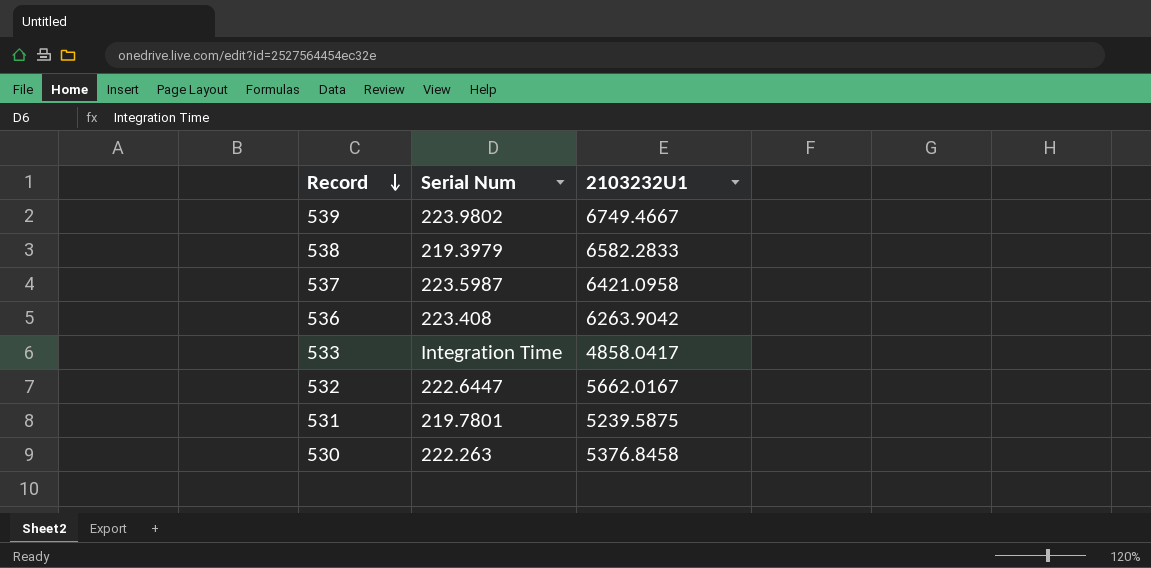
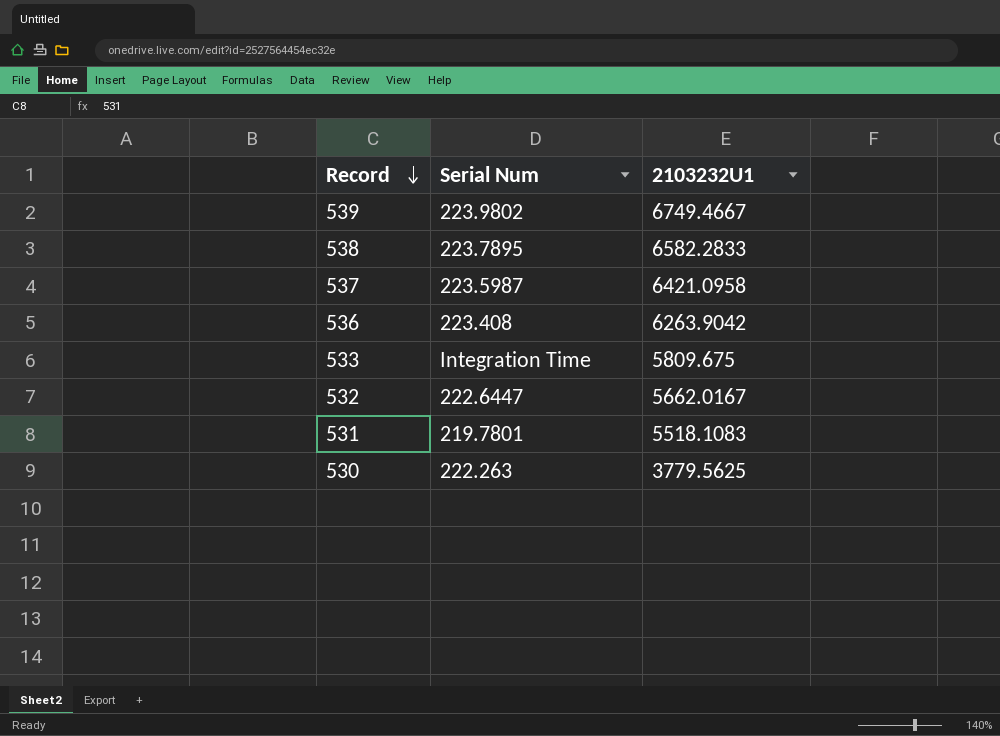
538 | Serial Num: 219.3979 -> 223.7895
533 | 2103232U1: 4858.0417 -> 5809.675
531 | 2103232U1: 5239.5875 -> 5518.1083
530 | 2103232U1: 5376.8458 -> 3779.5625

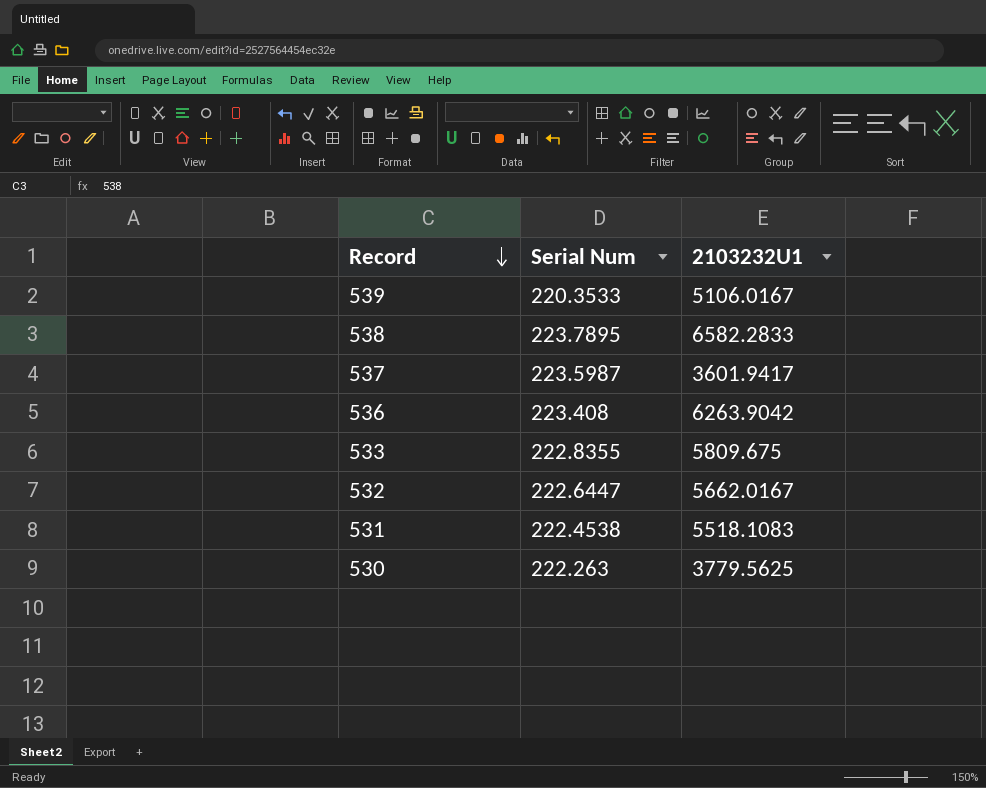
539 | Serial Num: 223.9802 -> 220.3533
539 | 2103232U1: 6749.4667 -> 5106.0167
537 | 2103232U1: 6421.0958 -> 3601.9417
533 | Serial Num: Integration Time -> 222.8355
531 | Serial Num: 219.7801 -> 222.4538

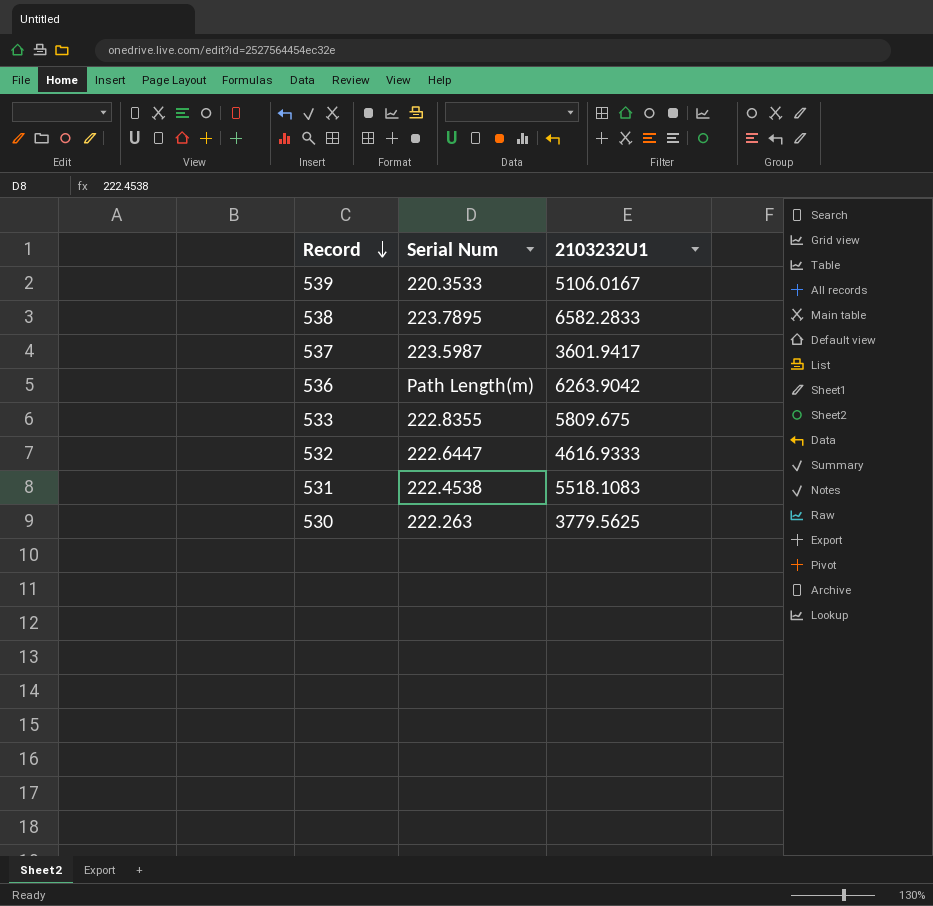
536 | Serial Num: 223.408 -> Path Length(m)
532 | 2103232U1: 5662.0167 -> 4616.9333

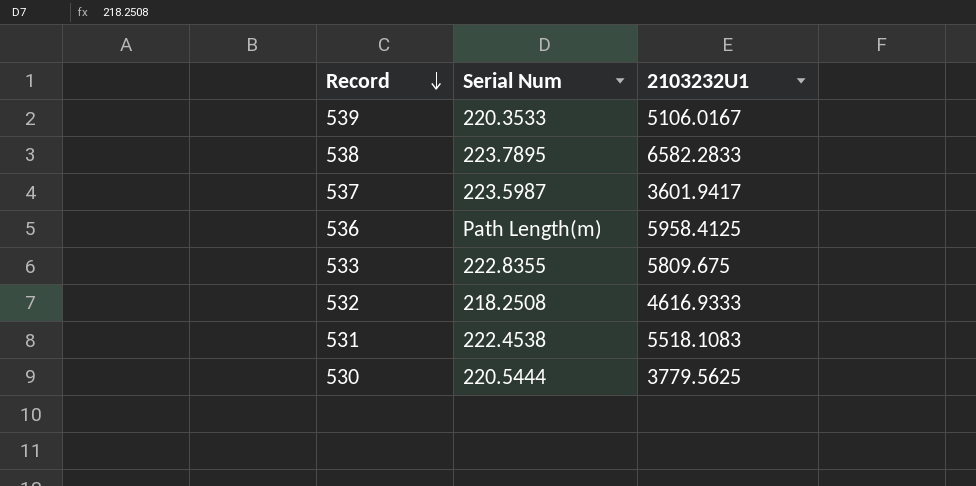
536 | 2103232U1: 6263.9042 -> 5958.4125
532 | Serial Num: 222.6447 -> 218.2508
530 | Serial Num: 222.263 -> 220.5444

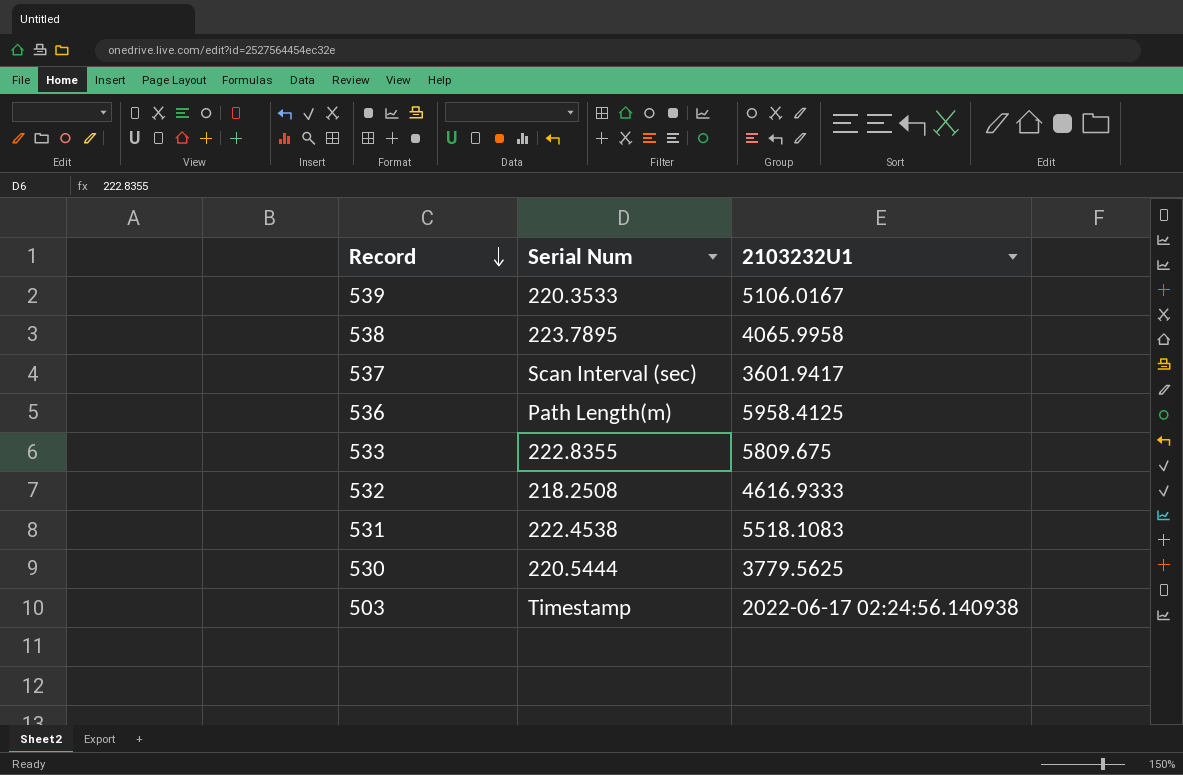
538 | 2103232U1: 6582.2833 -> 4065.9958
537 | Serial Num: 223.5987 -> Scan Interval (sec)
row 503: none -> Timestamp | 2022-06-17 02:24:56.140938

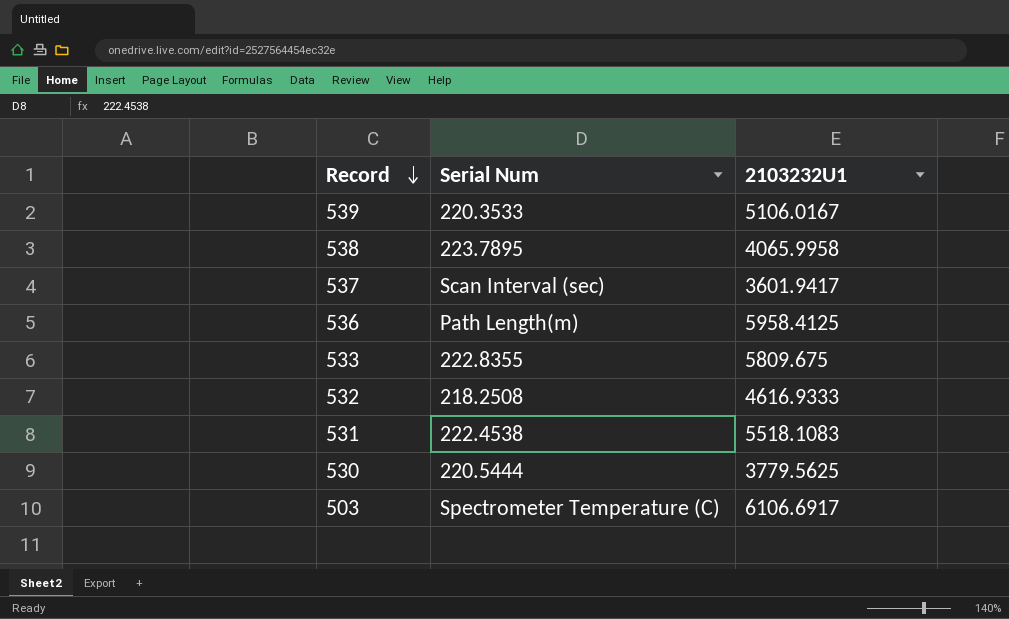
503 | Serial Num: Timestamp -> Spectrometer Temperature (C)
503 | 2103232U1: 2022-06-17 02:24:56.140938 -> 6106.6917

